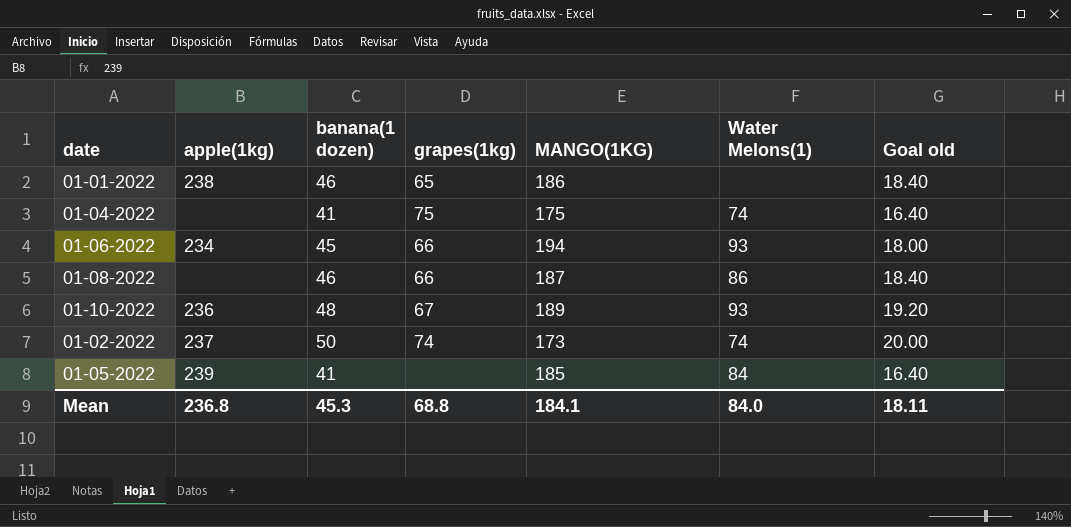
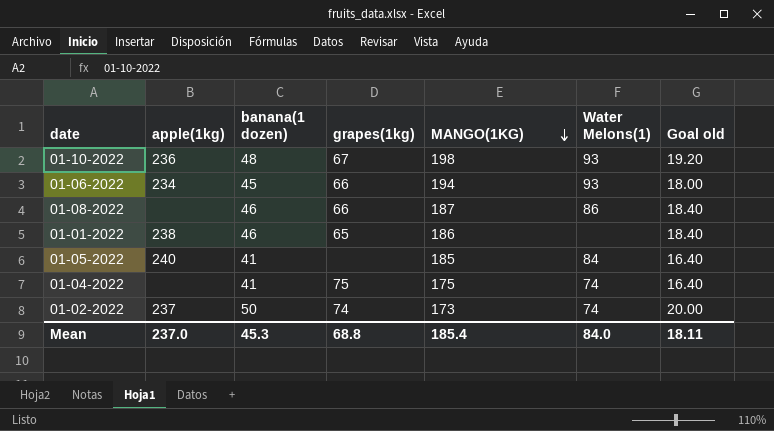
row order: none -> MANGO(1KG) descending
01-10-2022 | MANGO(1KG): 189 -> 198
01-05-2022 | apple(1kg): 239 -> 240
Mean | apple(1kg): 236.8 -> 237.0
Mean | MANGO(1KG): 184.1 -> 185.4

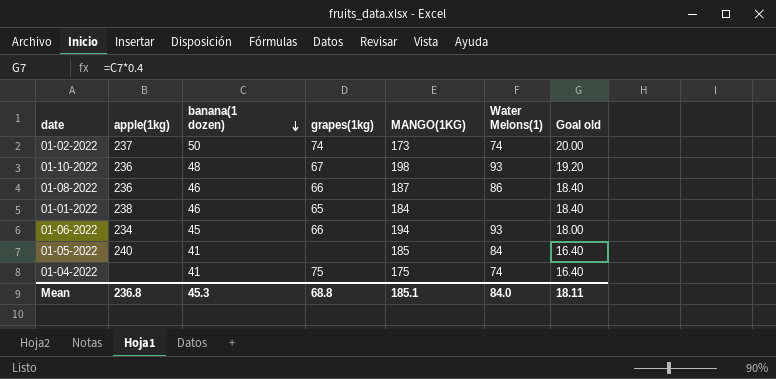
row order: MANGO(1KG) descending -> banana(1 dozen) descending
01-08-2022 | apple(1kg): none -> 236
01-01-2022 | MANGO(1KG): 186 -> 184
Mean | apple(1kg): 237.0 -> 236.8
Mean | MANGO(1KG): 185.4 -> 185.1

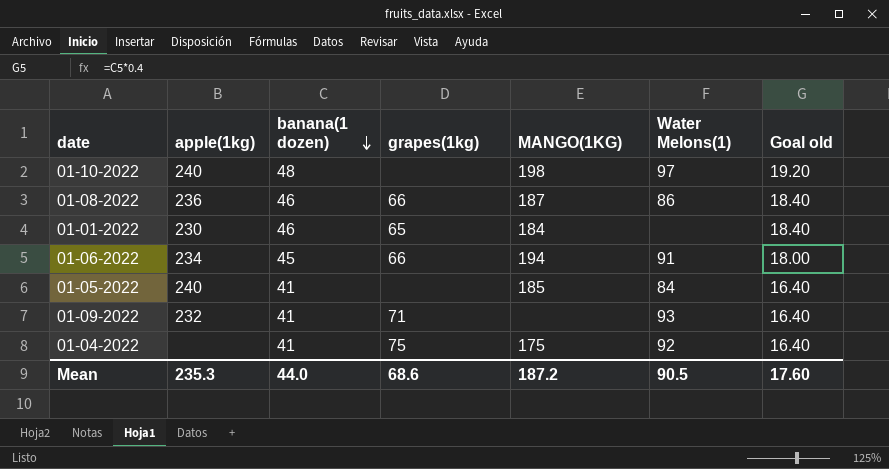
row 01-02-2022: 237 | 50 | 74 | 173 | 74 | 20.00 -> none
01-10-2022 | apple(1kg): 236 -> 240
01-10-2022 | grapes(1kg): 67 -> none
01-10-2022 | Water Melons(1): 93 -> 97
01-01-2022 | apple(1kg): 238 -> 230
01-06-2022 | Water Melons(1): 93 -> 91
row 01-09-2022: none -> 232 | 41 | 71 | none | 93 | 16.40
01-04-2022 | Water Melons(1): 74 -> 92
Mean | apple(1kg): 236.8 -> 235.3
Mean | banana(1 dozen): 45.3 -> 44.0
Mean | grapes(1kg): 68.8 -> 68.6
Mean | MANGO(1KG): 185.1 -> 187.2
Mean | Water Melons(1): 84.0 -> 90.5
Mean | Goal old: 18.11 -> 17.60

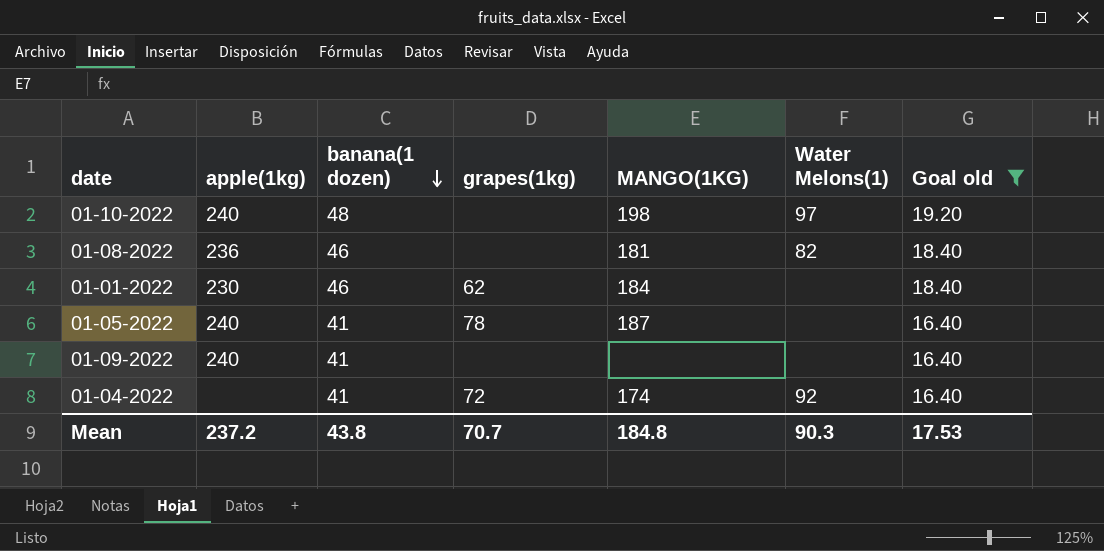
filter: none -> Goal old != 18.00
01-08-2022 | grapes(1kg): 66 -> none
01-08-2022 | MANGO(1KG): 187 -> 181
01-08-2022 | Water Melons(1): 86 -> 82
01-01-2022 | grapes(1kg): 65 -> 62
01-05-2022 | grapes(1kg): none -> 78
01-05-2022 | MANGO(1KG): 185 -> 187
01-05-2022 | Water Melons(1): 84 -> none
01-09-2022 | apple(1kg): 232 -> 240
01-09-2022 | grapes(1kg): 71 -> none
01-09-2022 | Water Melons(1): 93 -> none
01-04-2022 | grapes(1kg): 75 -> 72
01-04-2022 | MANGO(1KG): 175 -> 174
Mean | apple(1kg): 235.3 -> 237.2
Mean | banana(1 dozen): 44.0 -> 43.8
Mean | grapes(1kg): 68.6 -> 70.7
Mean | MANGO(1KG): 187.2 -> 184.8
Mean | Water Melons(1): 90.5 -> 90.3
Mean | Goal old: 17.60 -> 17.53

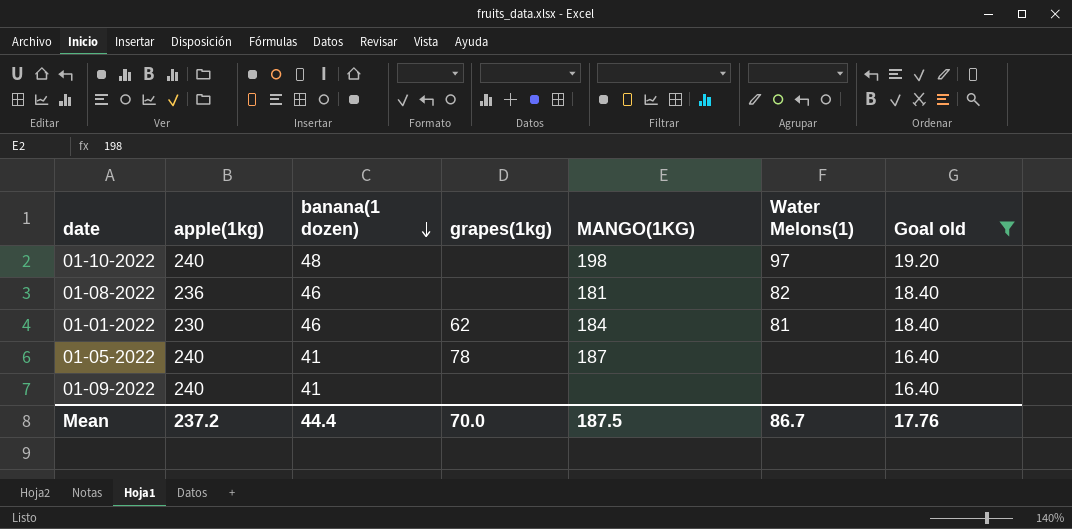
row 01-04-2022: none | 41 | 72 | 174 | 92 | 16.40 -> none
01-01-2022 | Water Melons(1): none -> 81
Mean | banana(1 dozen): 43.8 -> 44.4
Mean | grapes(1kg): 70.7 -> 70.0
Mean | MANGO(1KG): 184.8 -> 187.5
Mean | Water Melons(1): 90.3 -> 86.7
Mean | Goal old: 17.53 -> 17.76

